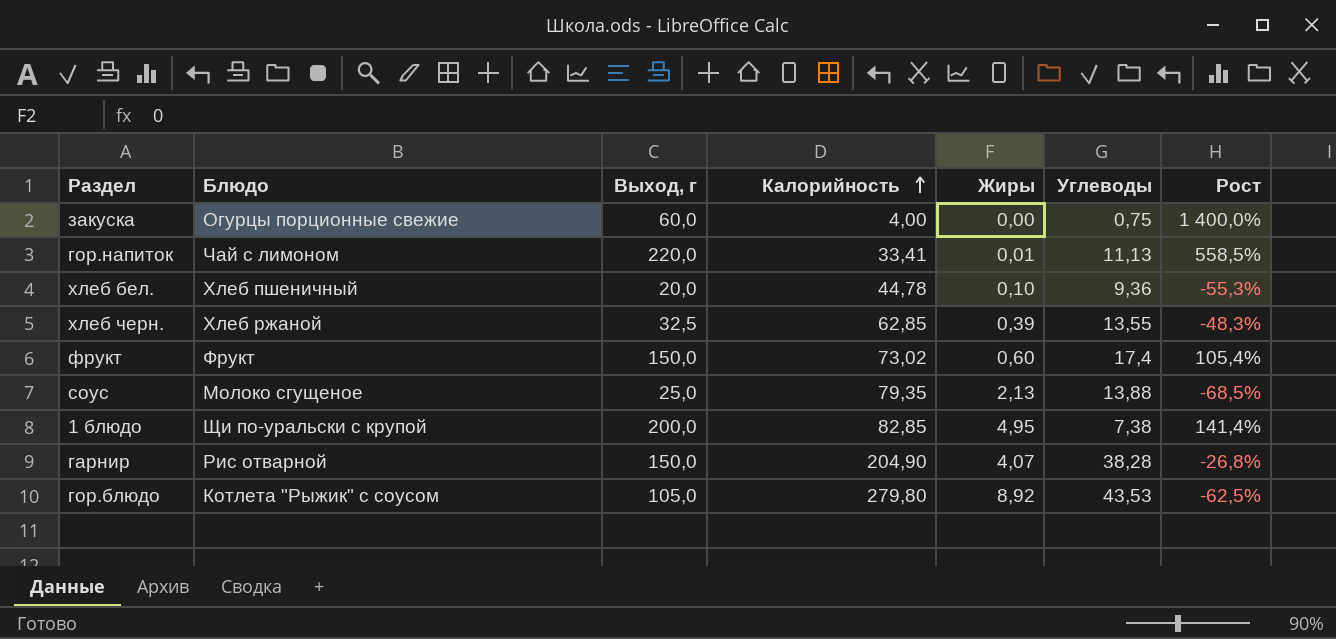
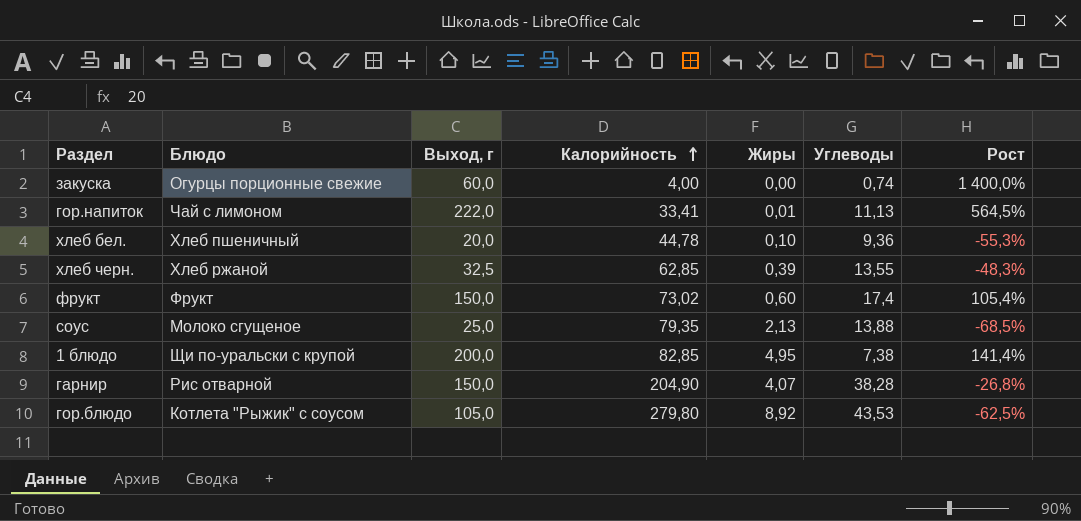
закуска | Углеводы: 0,75 -> 0,74
гор.напиток | Выход, г: 220,0 -> 222,0
гор.напиток | Рост: 558,5% -> 564,5%

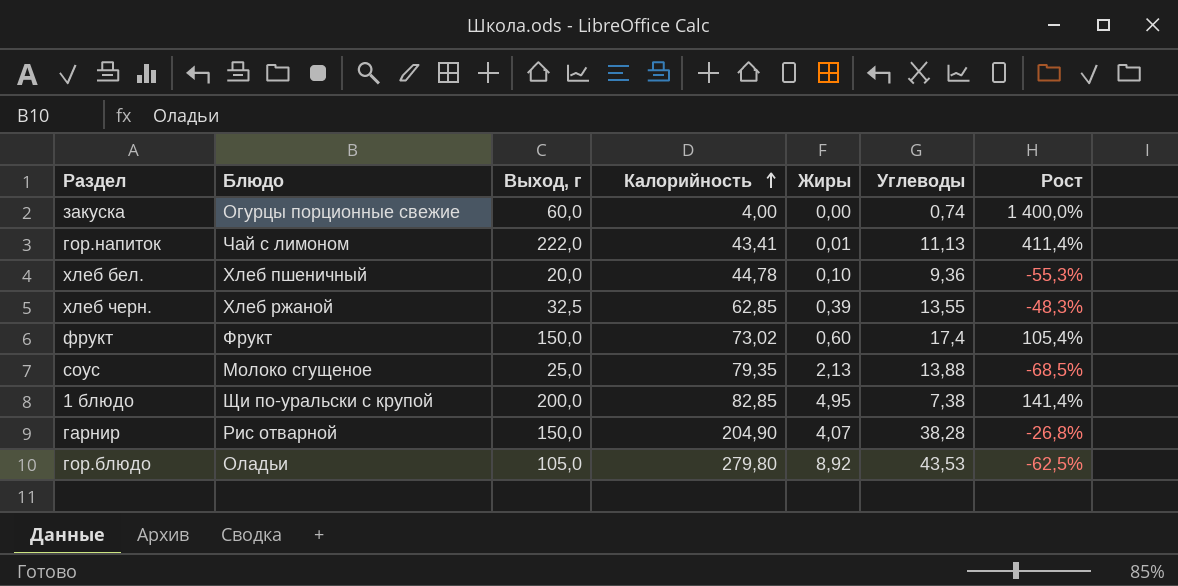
гор.напиток | Калорийность: 33,41 -> 43,41
гор.напиток | Рост: 564,5% -> 411,4%
гор.блюдо | Блюдо: Котлета "Рыжик" с соусом -> Оладьи

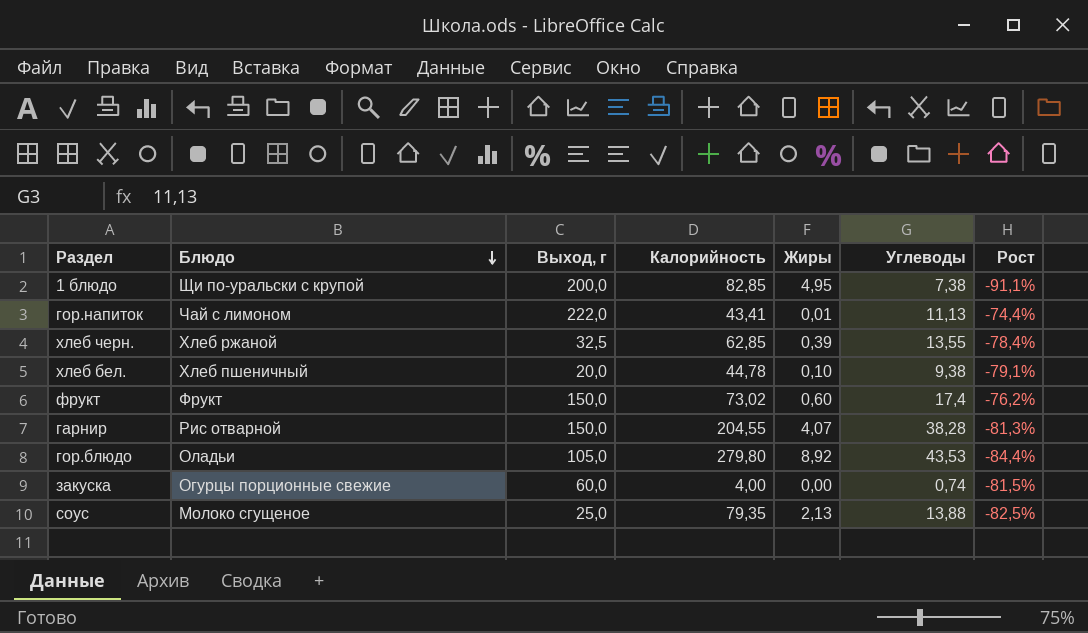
row order: Калорийность ascending -> Блюдо descending
column Рост | formula: ([Выход, г] - [Калорийность]) / [Калорийность] -> ([Углеводы] - [Калорийность]) / [Калорийность]
хлеб бел. | Углеводы: 9,36 -> 9,38
гарнир | Калорийность: 204,90 -> 204,55

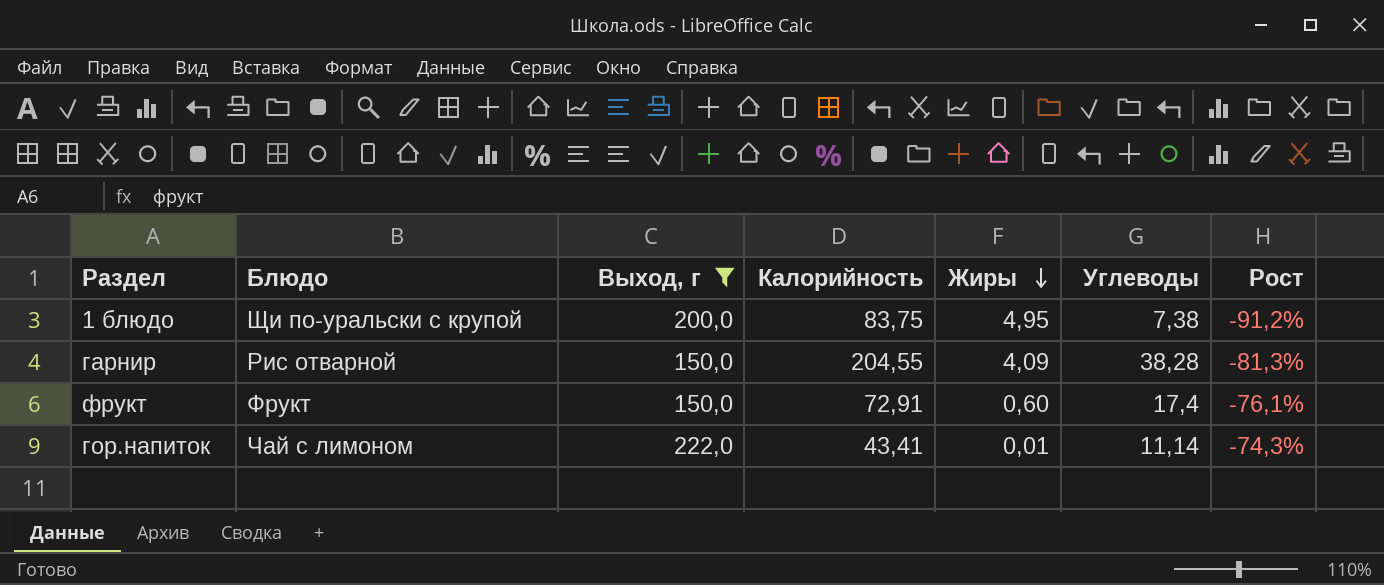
filter: none -> Выход, г >= 150,0
row order: Блюдо descending -> Жиры descending
1 блюдо | Калорийность: 82,85 -> 83,75
1 блюдо | Рост: -91,1% -> -91,2%
гарнир | Жиры: 4,07 -> 4,09
фрукт | Калорийность: 73,02 -> 72,91
фрукт | Рост: -76,2% -> -76,1%
гор.напиток | Углеводы: 11,13 -> 11,14
гор.напиток | Рост: -74,4% -> -74,3%

